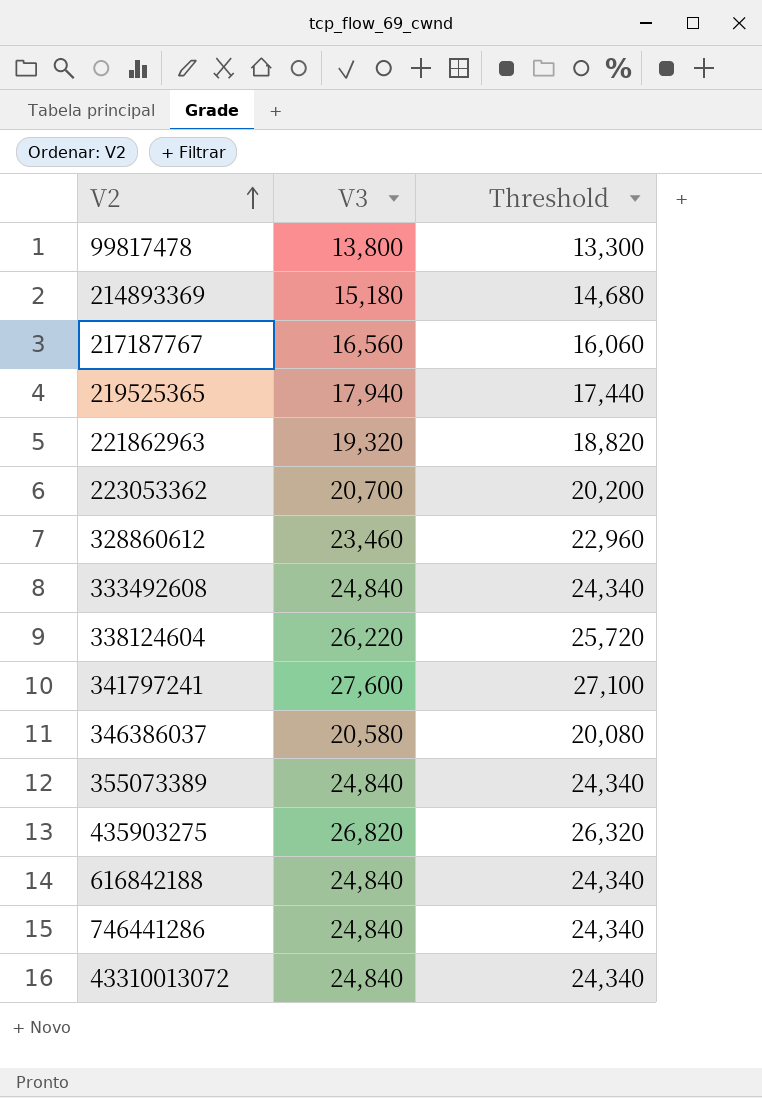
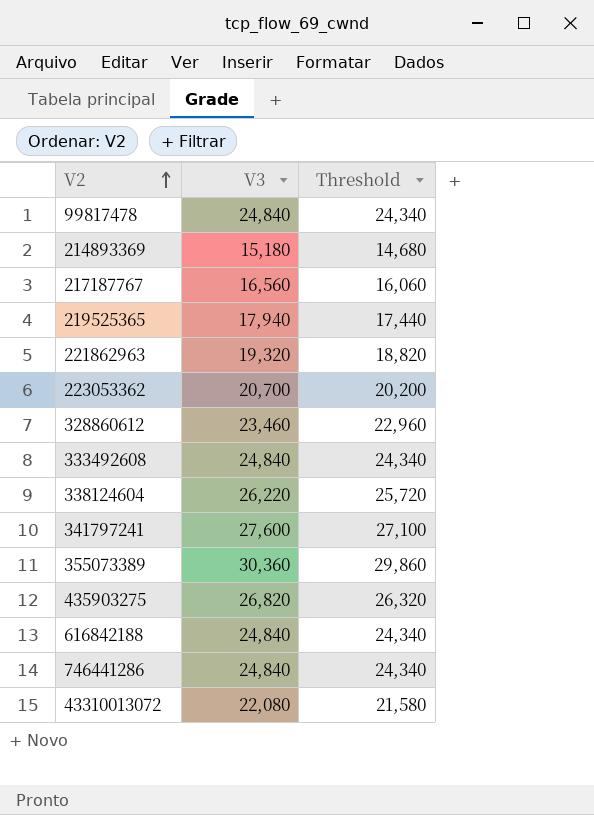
row 346386037: 20,580 | 20,080 -> none
99817478 | V3: 13,800 -> 24,840
99817478 | Threshold: 13,300 -> 24,340
355073389 | V3: 24,840 -> 30,360
355073389 | Threshold: 24,340 -> 29,860
43310013072 | V3: 24,840 -> 22,080
43310013072 | Threshold: 24,340 -> 21,580

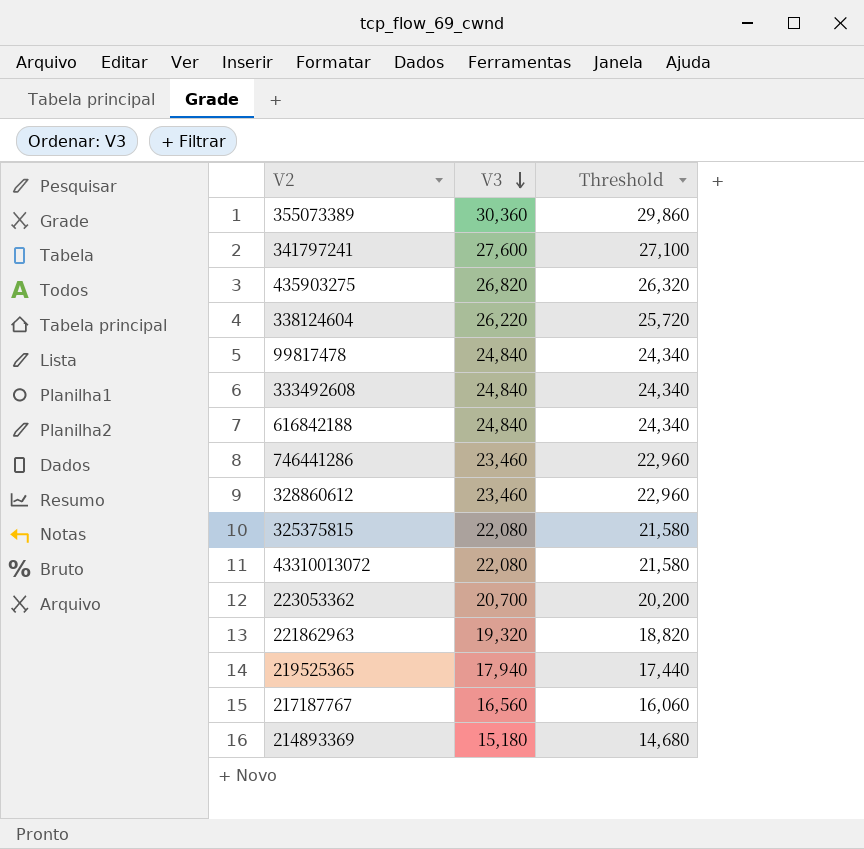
row order: V2 ascending -> V3 descending
746441286 | V3: 24,840 -> 23,460
746441286 | Threshold: 24,340 -> 22,960
row 325375815: none -> 22,080 | 21,580

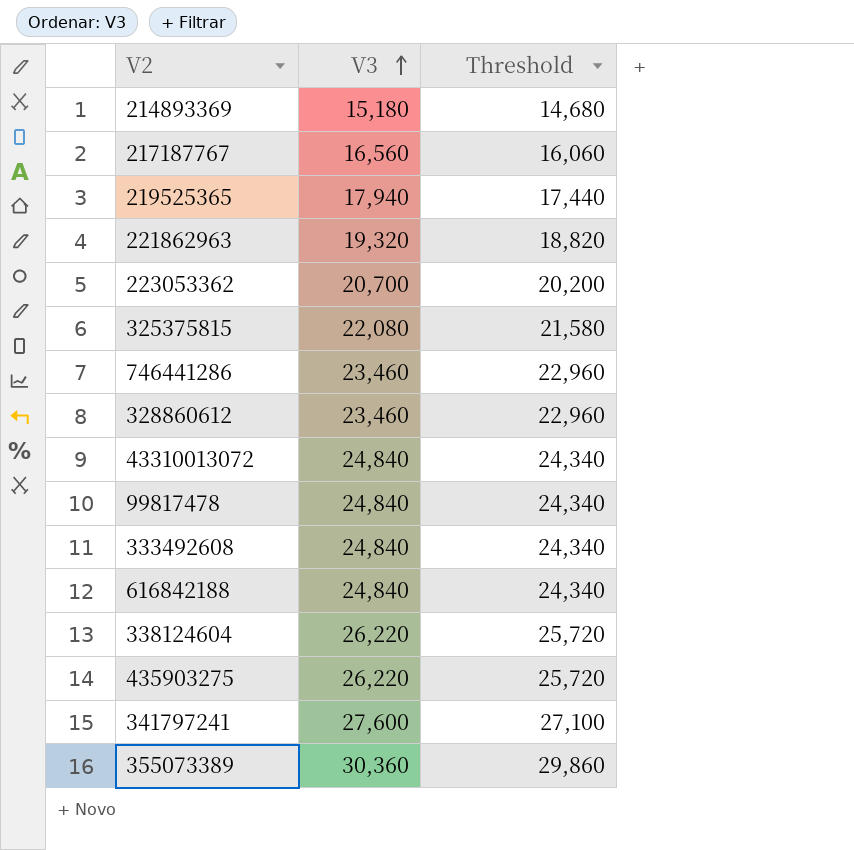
row order: V3 descending -> V3 ascending
43310013072 | V3: 22,080 -> 24,840
43310013072 | Threshold: 21,580 -> 24,340
435903275 | V3: 26,820 -> 26,220
435903275 | Threshold: 26,320 -> 25,720

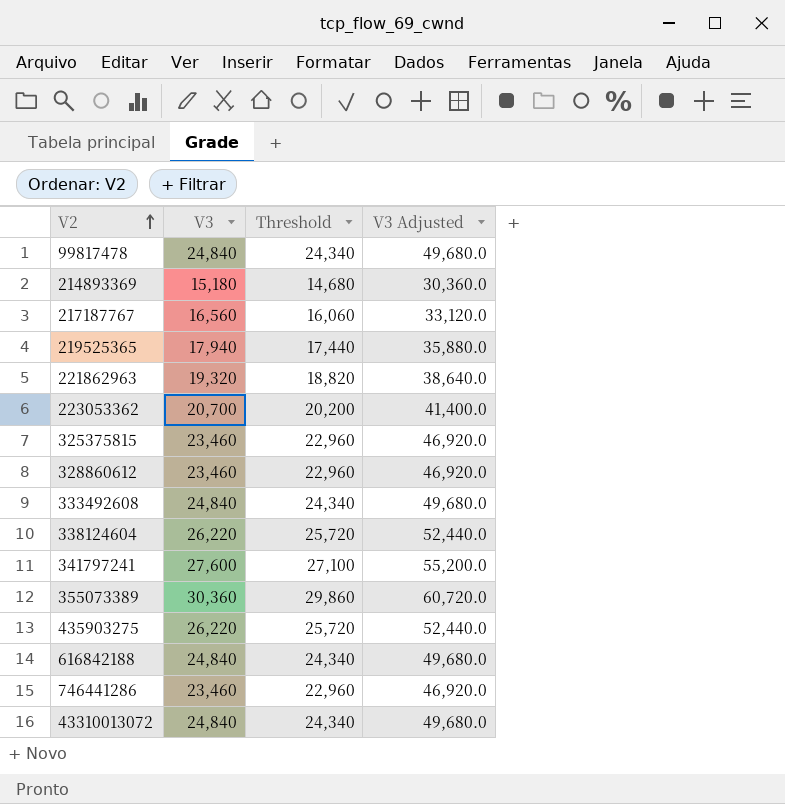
row order: V3 ascending -> V2 ascending
column V3 Adjusted | formula: none -> [V3] * 2
325375815 | V3: 22,080 -> 23,460
325375815 | Threshold: 21,580 -> 22,960

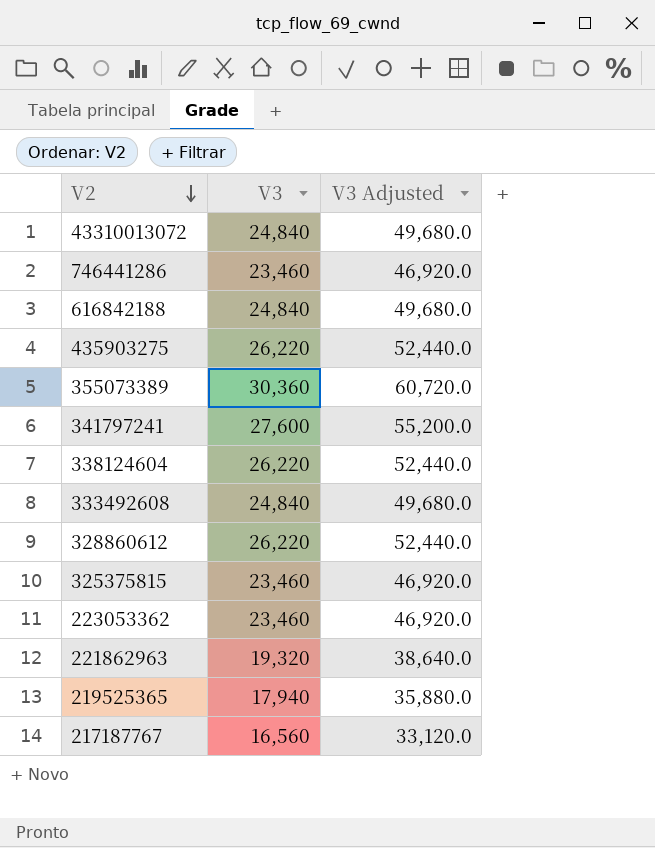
row order: V2 ascending -> V2 descending
column Threshold | formula: [V3] - 500 -> none
row 99817478: 24,840 | 24,340 | 49,680.0 -> none
row 214893369: 15,180 | 14,680 | 30,360.0 -> none
328860612 | V3: 23,460 -> 26,220
328860612 | V3 Adjusted: 46,920.0 -> 52,440.0
223053362 | V3: 20,700 -> 23,460
223053362 | V3 Adjusted: 41,400.0 -> 46,920.0

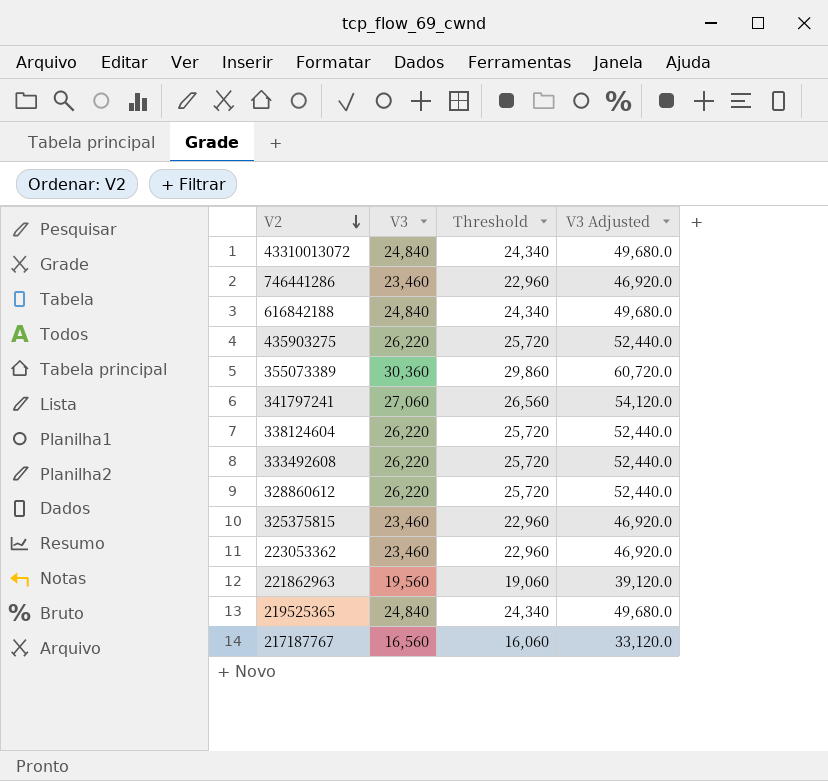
column Threshold | formula: none -> [V3] - 500
341797241 | V3: 27,600 -> 27,060
341797241 | V3 Adjusted: 55,200.0 -> 54,120.0
333492608 | V3: 24,840 -> 26,220
333492608 | V3 Adjusted: 49,680.0 -> 52,440.0
221862963 | V3: 19,320 -> 19,560
221862963 | V3 Adjusted: 38,640.0 -> 39,120.0
219525365 | V3: 17,940 -> 24,840
219525365 | V3 Adjusted: 35,880.0 -> 49,680.0

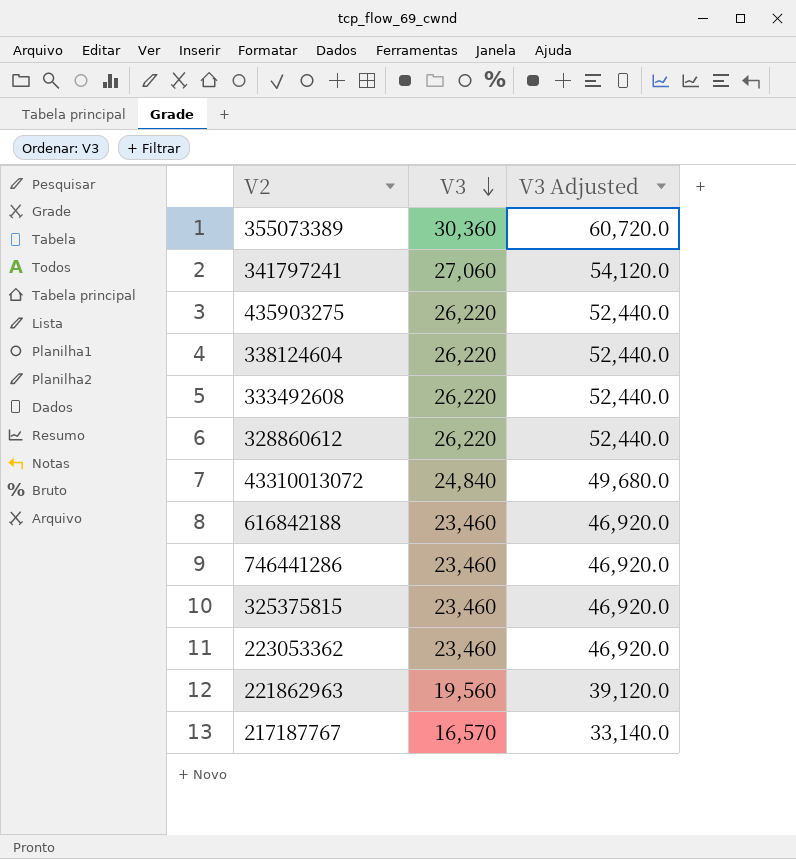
row order: V2 descending -> V3 descending
column Threshold | formula: [V3] - 500 -> none
row 219525365: 24,840 | 24,340 | 49,680.0 -> none
616842188 | V3: 24,840 -> 23,460
616842188 | V3 Adjusted: 49,680.0 -> 46,920.0
217187767 | V3: 16,560 -> 16,570
217187767 | V3 Adjusted: 33,120.0 -> 33,140.0

